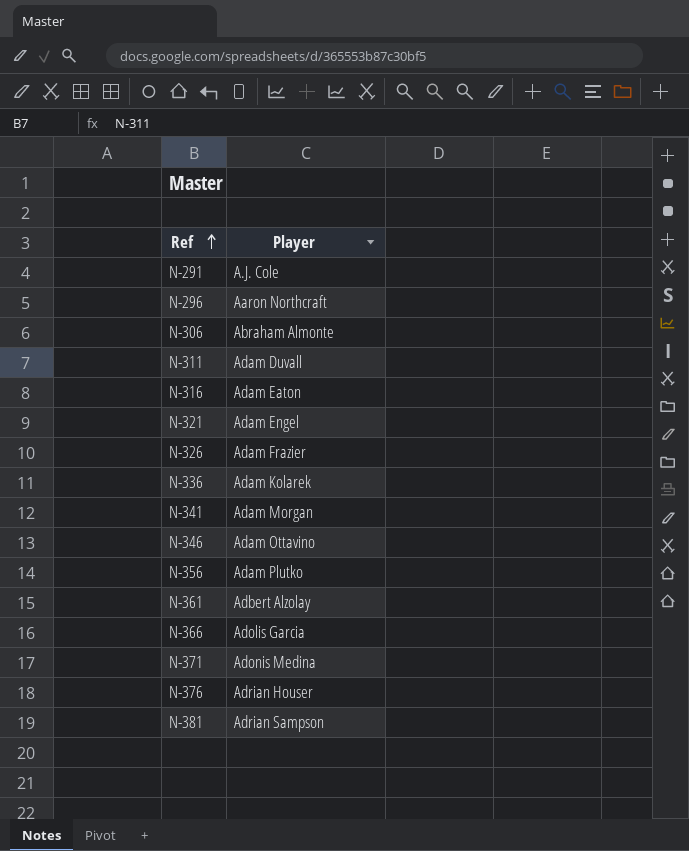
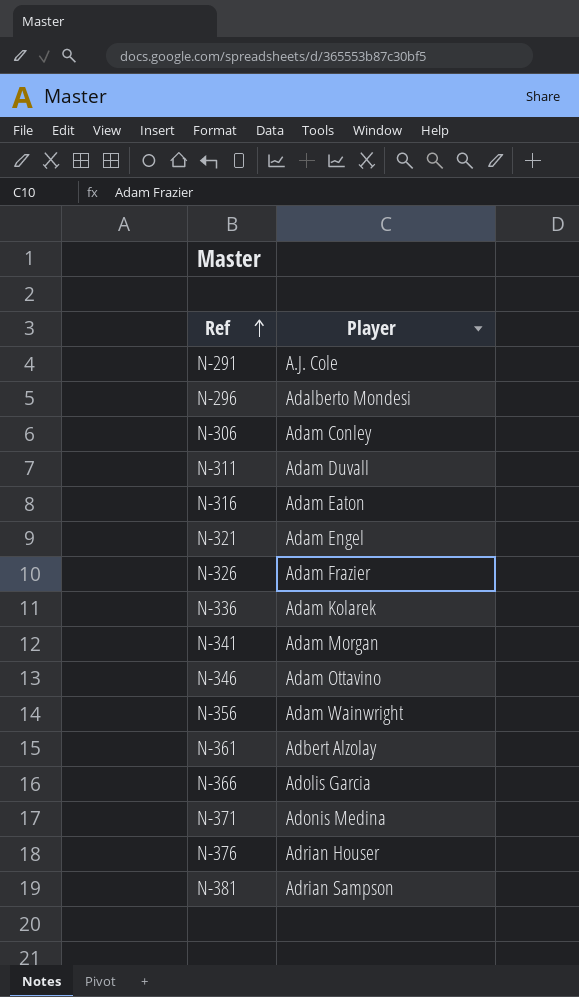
N-296 | Player: Aaron Northcraft -> Adalberto Mondesi
N-306 | Player: Abraham Almonte -> Adam Conley
N-356 | Player: Adam Plutko -> Adam Wainwright

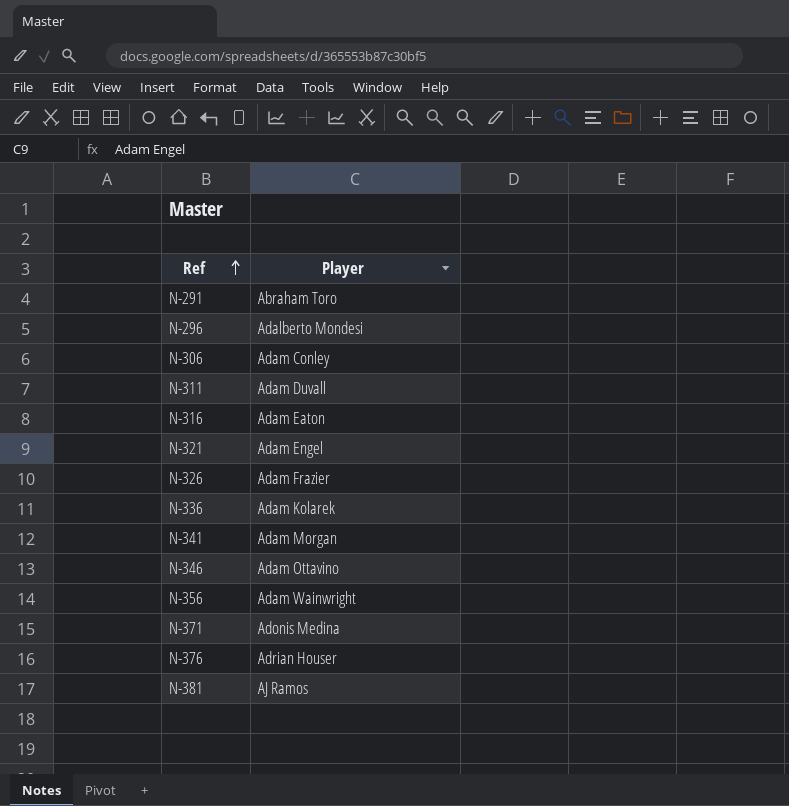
row N-361: Adbert Alzolay -> none
row N-366: Adolis Garcia -> none
N-291 | Player: A.J. Cole -> Abraham Toro
N-381 | Player: Adrian Sampson -> AJ Ramos

